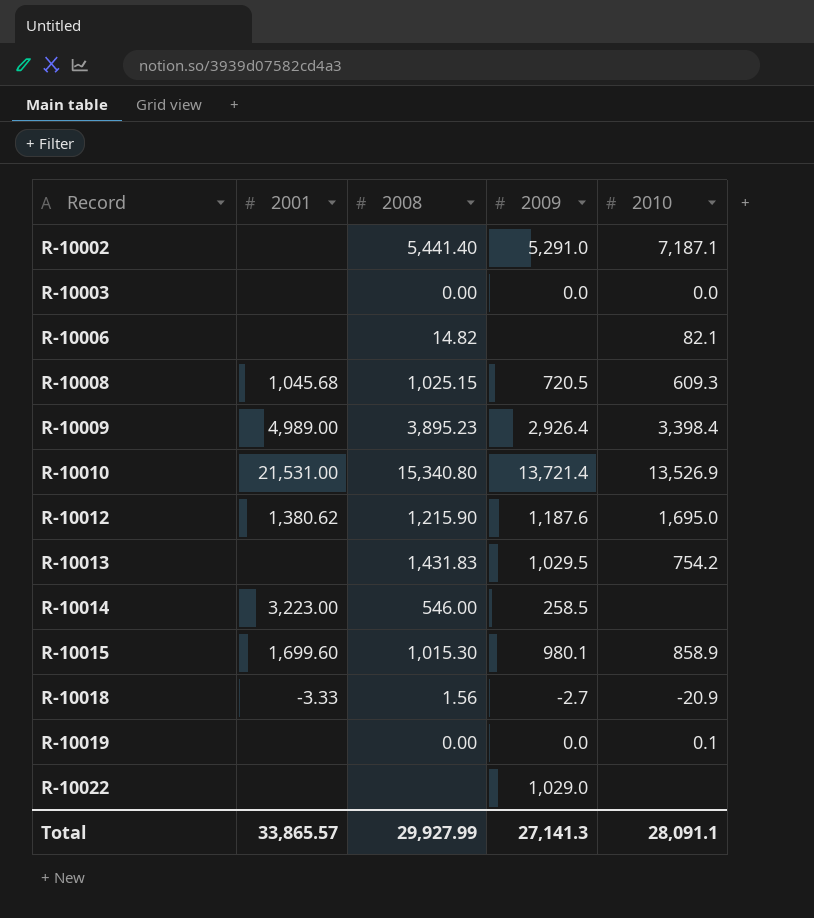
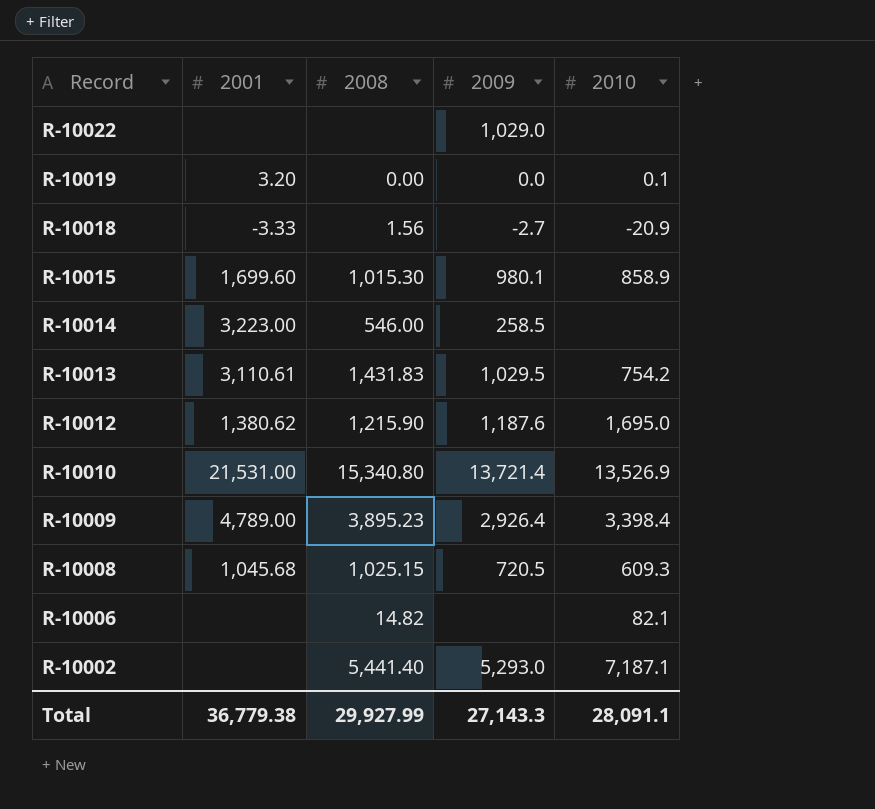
row order: Record ascending -> Record descending
row R-10003: none | 0.00 | 0.0 | 0.0 -> none
R-10019 | 2001: none -> 3.20
R-10013 | 2001: none -> 3,110.61
R-10009 | 2001: 4,989.00 -> 4,789.00
R-10002 | 2009: 5,291.0 -> 5,293.0
Total | 2001: 33,865.57 -> 36,779.38
Total | 2009: 27,141.3 -> 27,143.3

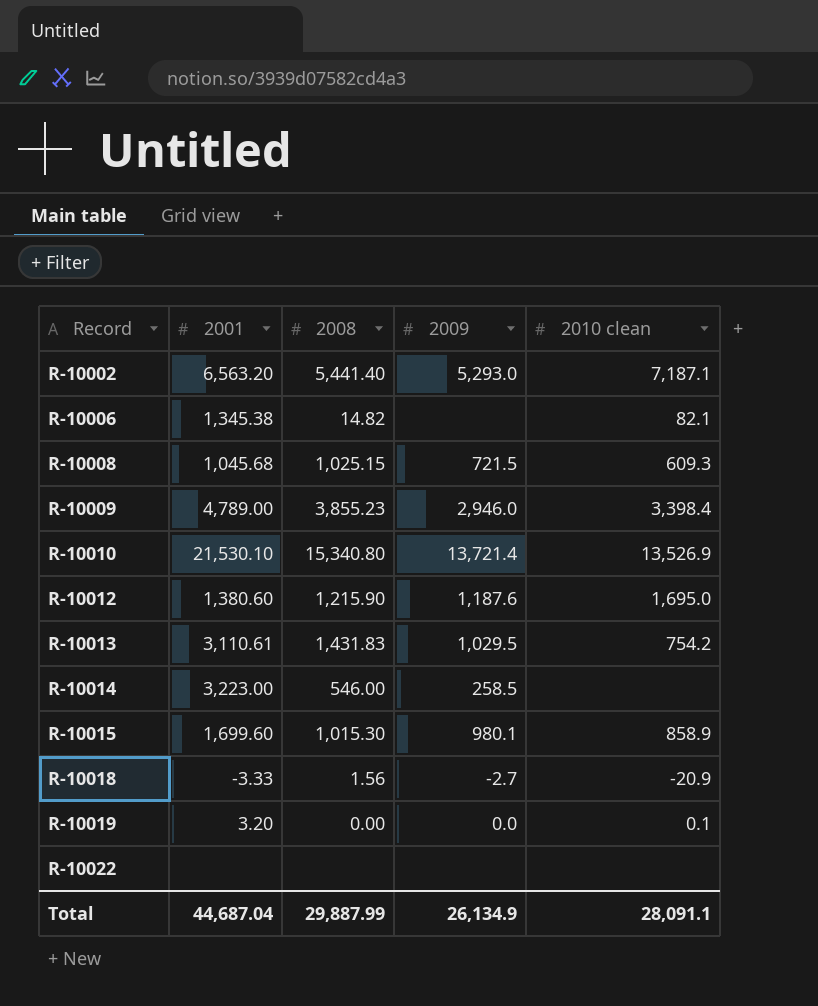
row order: Record descending -> Record ascending
column name: 2010 -> 2010 clean
R-10002 | 2001: none -> 6,563.20
R-10006 | 2001: none -> 1,345.38
R-10008 | 2009: 720.5 -> 721.5
R-10009 | 2008: 3,895.23 -> 3,855.23
R-10009 | 2009: 2,926.4 -> 2,946.0
R-10010 | 2001: 21,531.00 -> 21,530.10
R-10012 | 2001: 1,380.62 -> 1,380.60
R-10022 | 2009: 1,029.0 -> none
Total | 2001: 36,779.38 -> 44,687.04
Total | 2008: 29,927.99 -> 29,887.99
Total | 2009: 27,143.3 -> 26,134.9

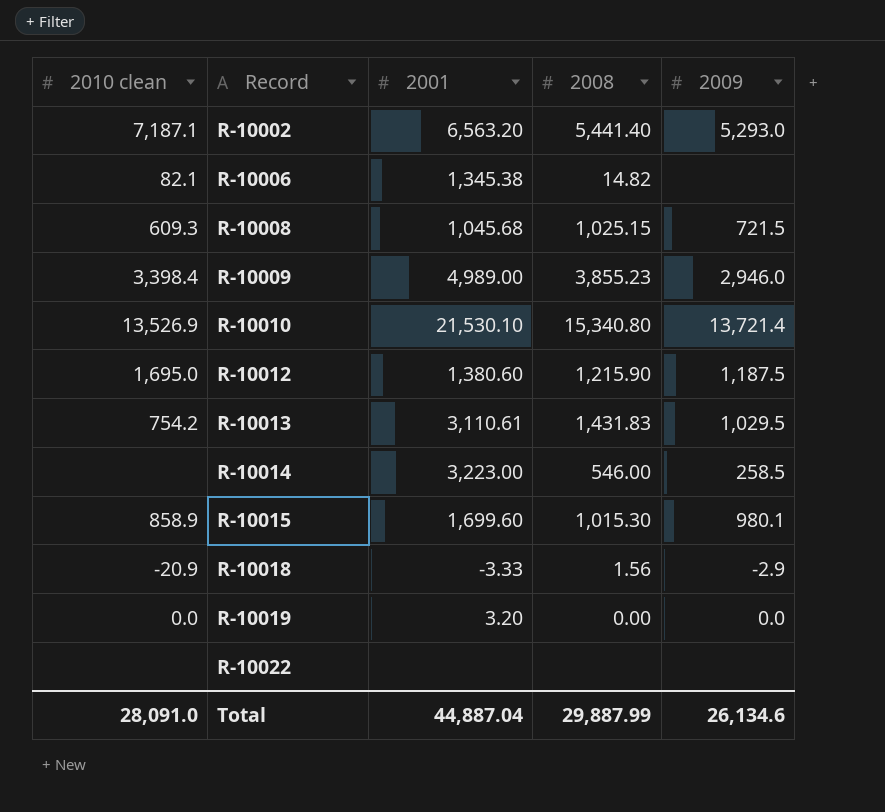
column 2010 clean | position: 5 -> 1
R-10009 | 2001: 4,789.00 -> 4,989.00
R-10012 | 2009: 1,187.6 -> 1,187.5
R-10018 | 2009: -2.7 -> -2.9
R-10019 | 2010 clean: 0.1 -> 0.0
Total | 2010 clean: 28,091.1 -> 28,091.0
Total | 2001: 44,687.04 -> 44,887.04
Total | 2009: 26,134.9 -> 26,134.6

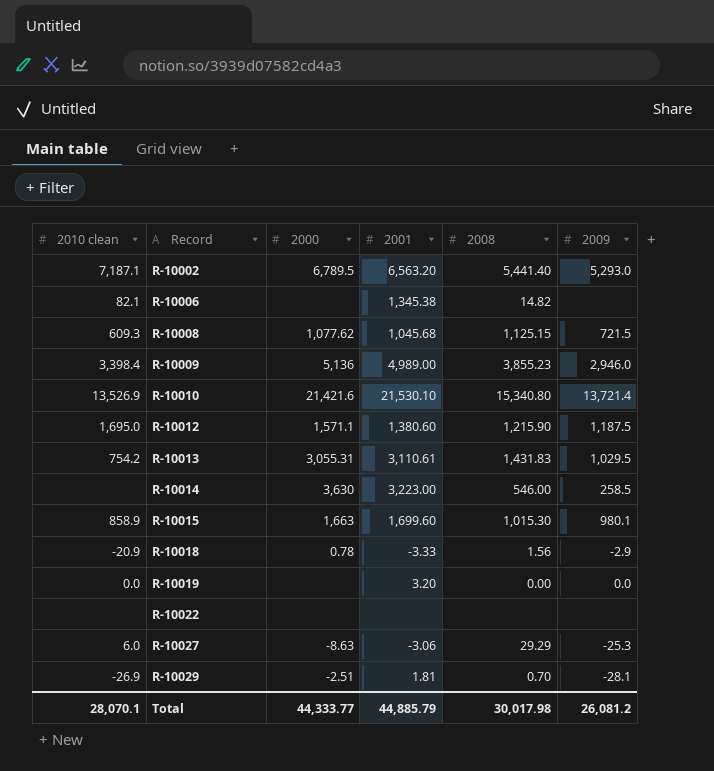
column 2000 | position: none -> 3
R-10008 | 2008: 1,025.15 -> 1,125.15
row R-10027: none -> 6.0 | -8.63 | -3.06 | 29.29 | -25.3
row R-10029: none -> -26.9 | -2.51 | 1.81 | 0.70 | -28.1
Total | 2010 clean: 28,091.0 -> 28,070.1
Total | 2001: 44,887.04 -> 44,885.79
Total | 2008: 29,887.99 -> 30,017.98
Total | 2009: 26,134.6 -> 26,081.2

